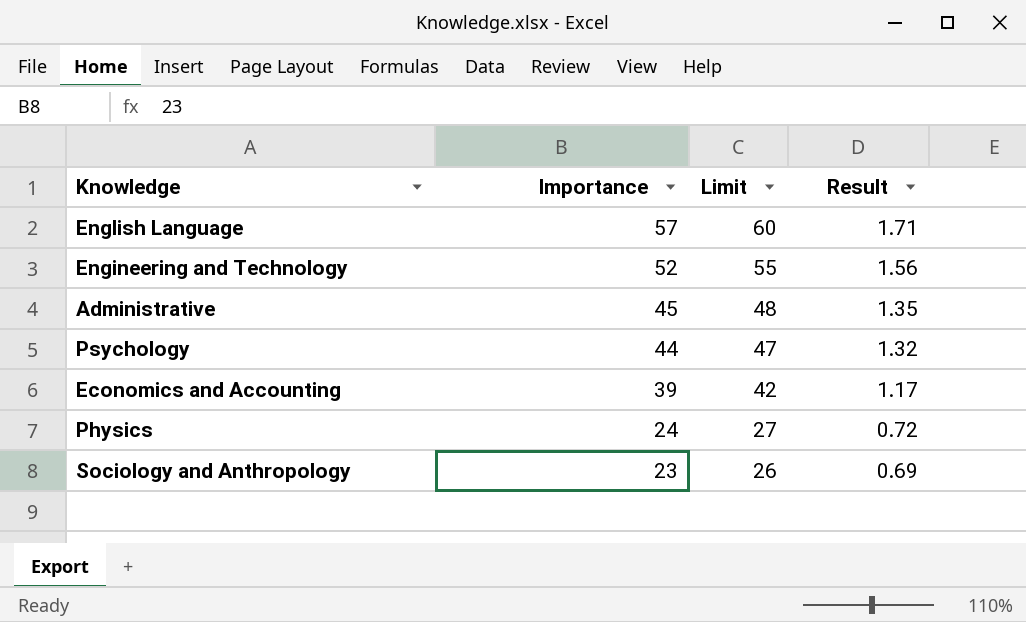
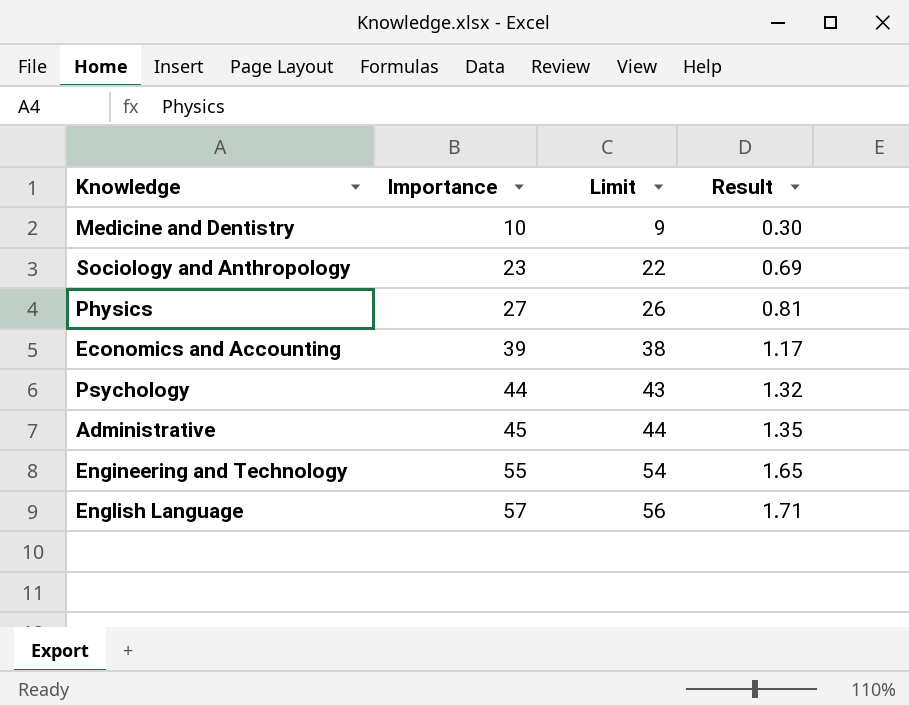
row order: Importance descending -> Importance ascending
column Limit | formula: [Importance] + 3 -> [Importance] - 1
row Medicine and Dentistry: none -> 10 | 9 | 0.30
Physics | Importance: 24 -> 27
Physics | Result: 0.72 -> 0.81
Engineering and Technology | Importance: 52 -> 55
Engineering and Technology | Result: 1.56 -> 1.65

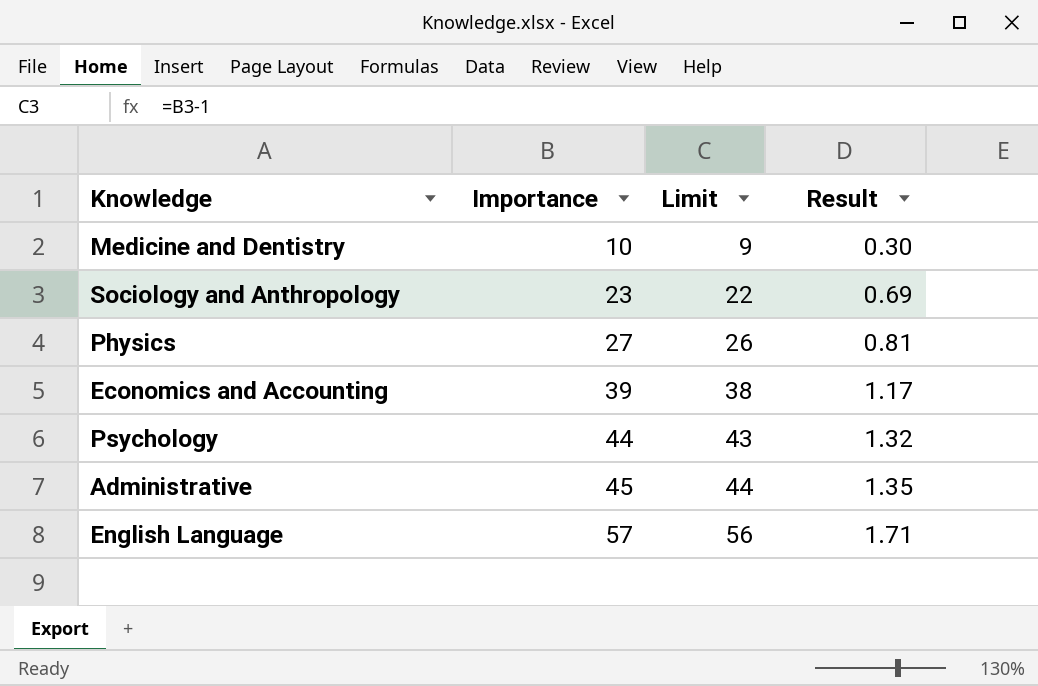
row Engineering and Technology: 55 | 54 | 1.65 -> none

